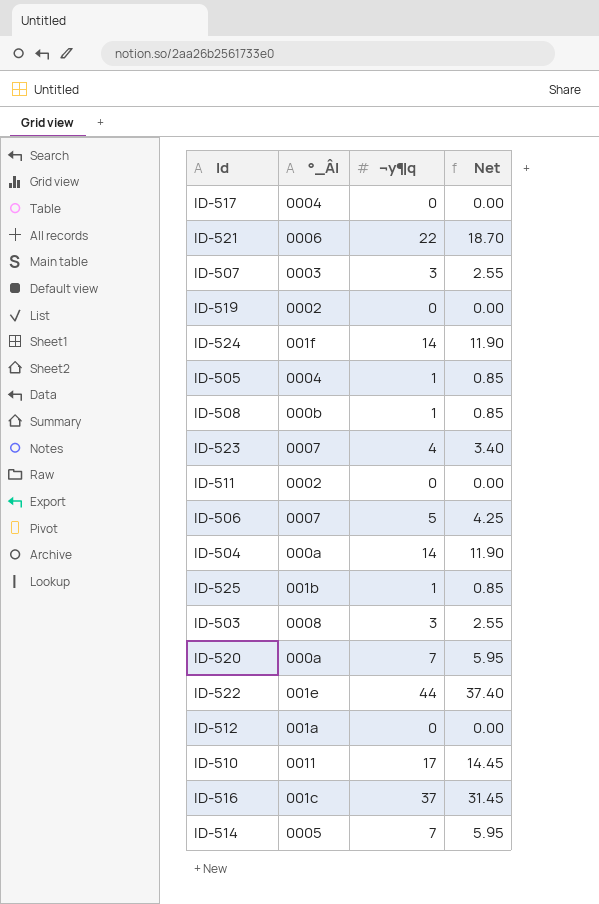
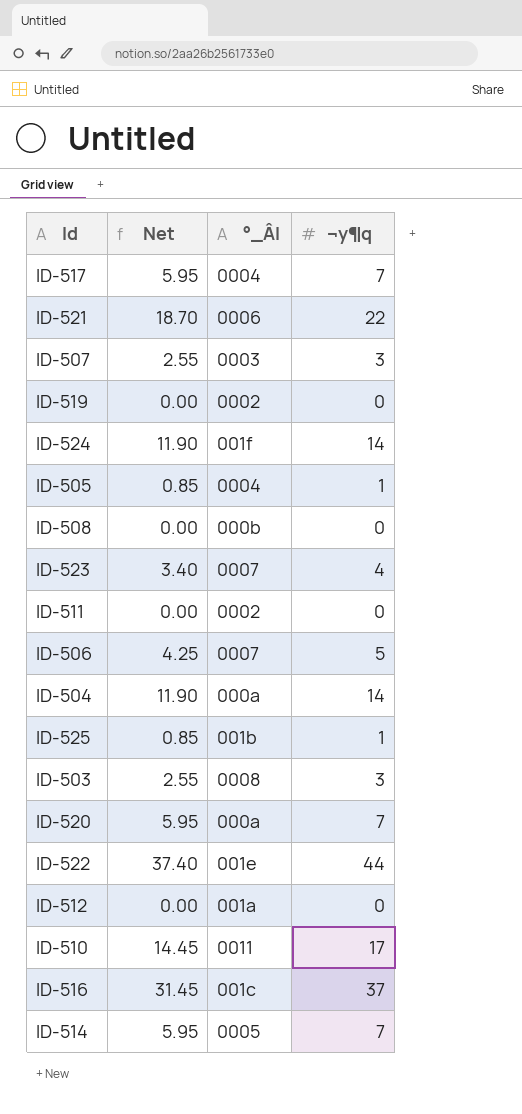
column Net | position: 4 -> 2
ID-517 | Net: 0.00 -> 5.95
ID-517 | ¬y¶q: 0 -> 7
ID-508 | Net: 0.85 -> 0.00
ID-508 | ¬y¶q: 1 -> 0

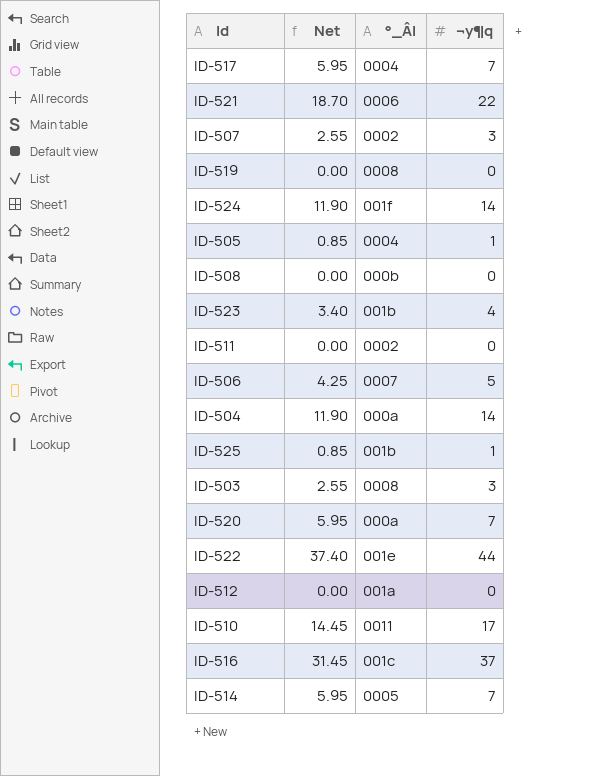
ID-507 | °_ÂI: 0003 -> 0002
ID-519 | °_ÂI: 0002 -> 0008
ID-523 | °_ÂI: 0007 -> 001b

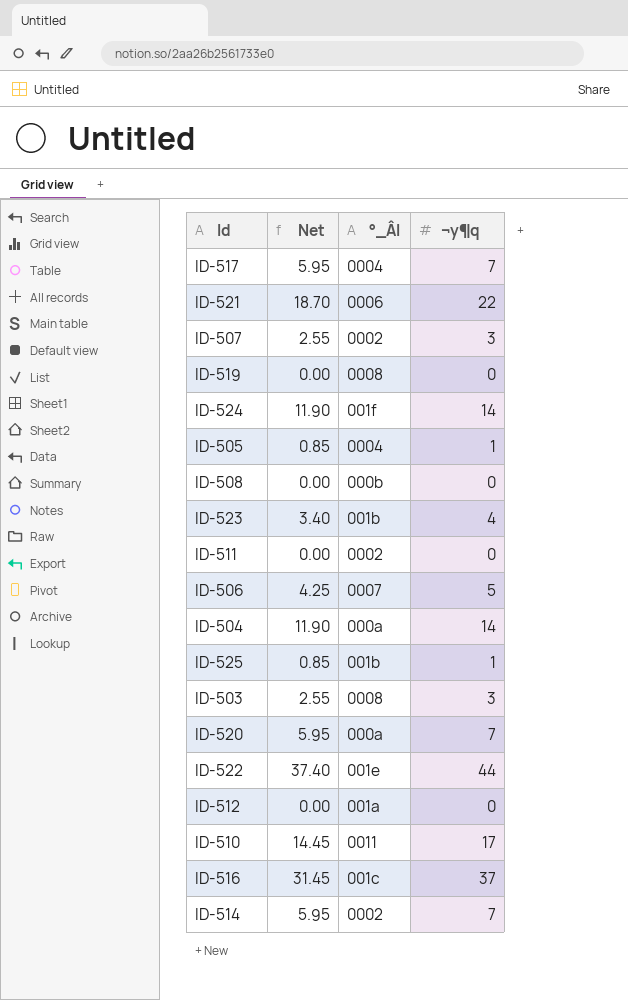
ID-514 | °_ÂI: 0005 -> 0002

